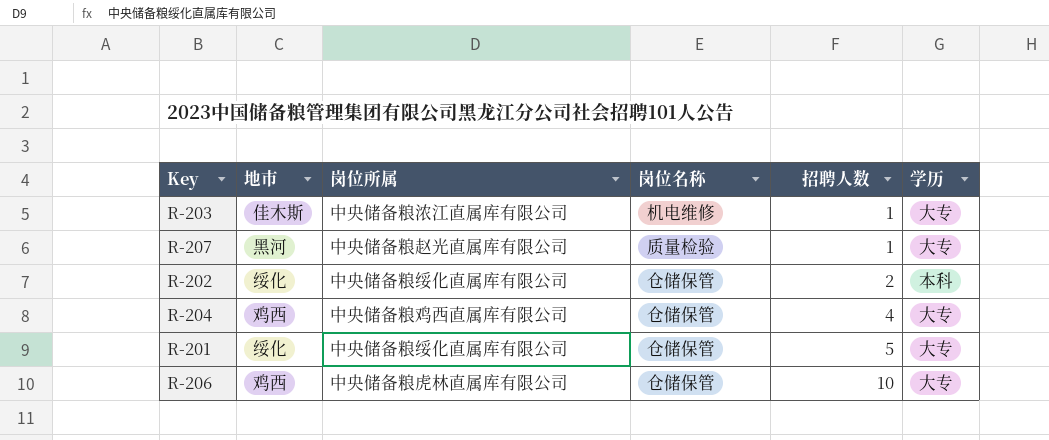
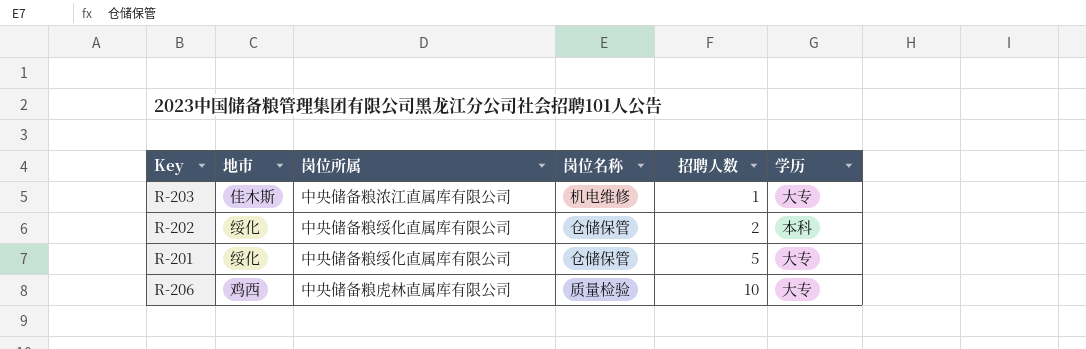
row R-207: 黑河 | 中央储备粮赵光直属库有限公司 | 质量检验 | 1 | 大专 -> none
row R-204: 鸡西 | 中央储备粮鸡西直属库有限公司 | 仓储保管 | 4 | 大专 -> none
R-206 | 岗位名称: 仓储保管 -> 质量检验

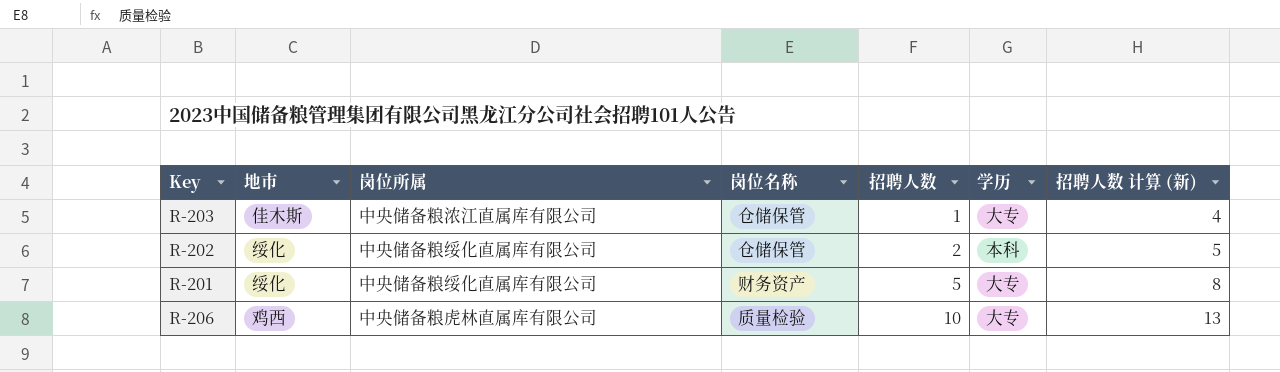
column 招聘人数 计算 (新) | formula: none -> [招聘人数] + 3
R-203 | 岗位名称: 机电维修 -> 仓储保管
R-201 | 岗位名称: 仓储保管 -> 财务资产

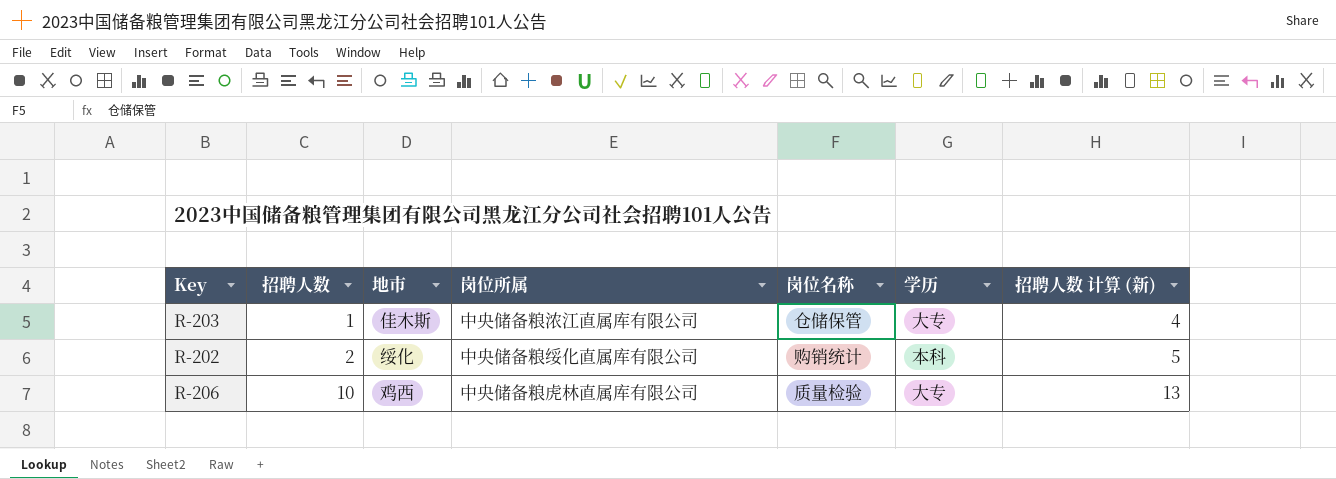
column 招聘人数 | position: 5 -> 2
row R-201: 绥化 | 中央储备粮绥化直属库有限公司 | 财务资产 | 5 | 大专 | 8 -> none
R-202 | 岗位名称: 仓储保管 -> 购销统计

